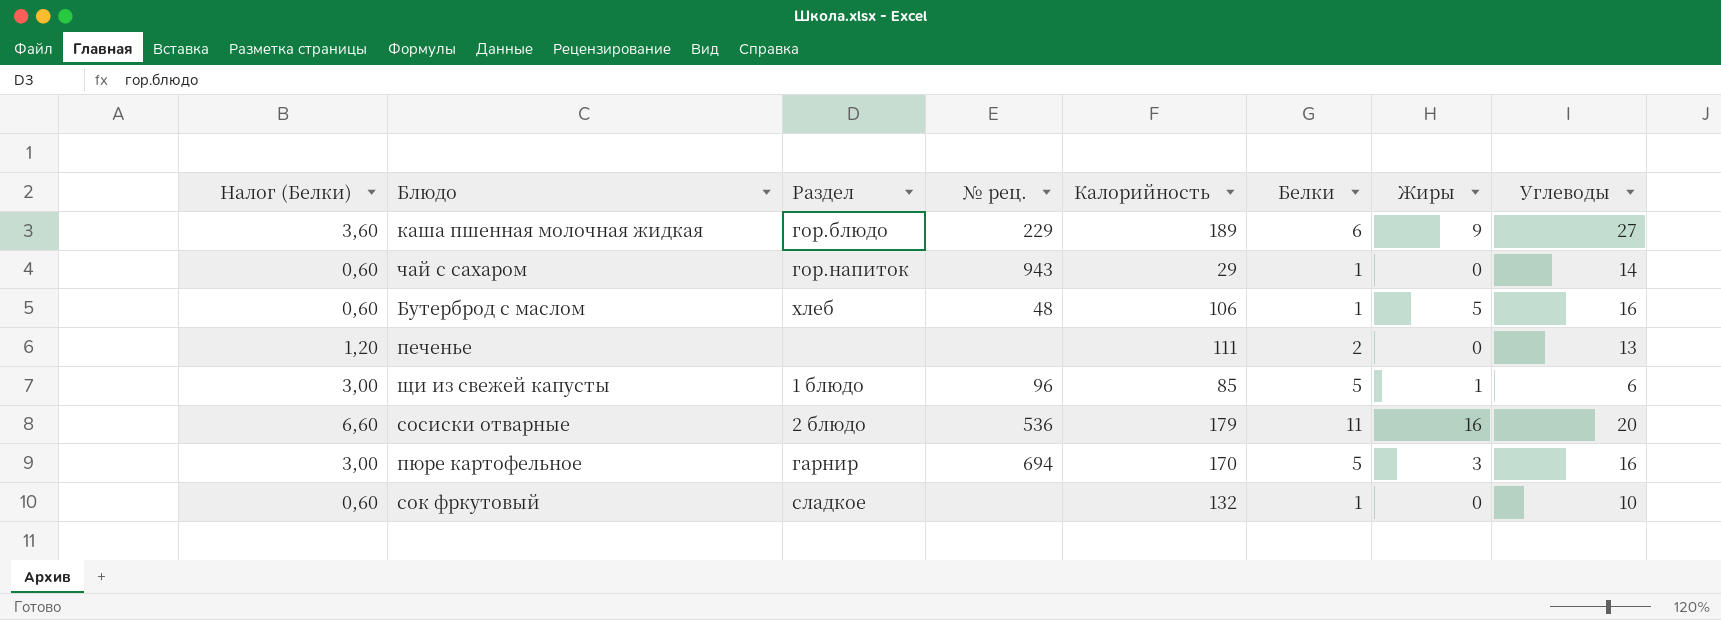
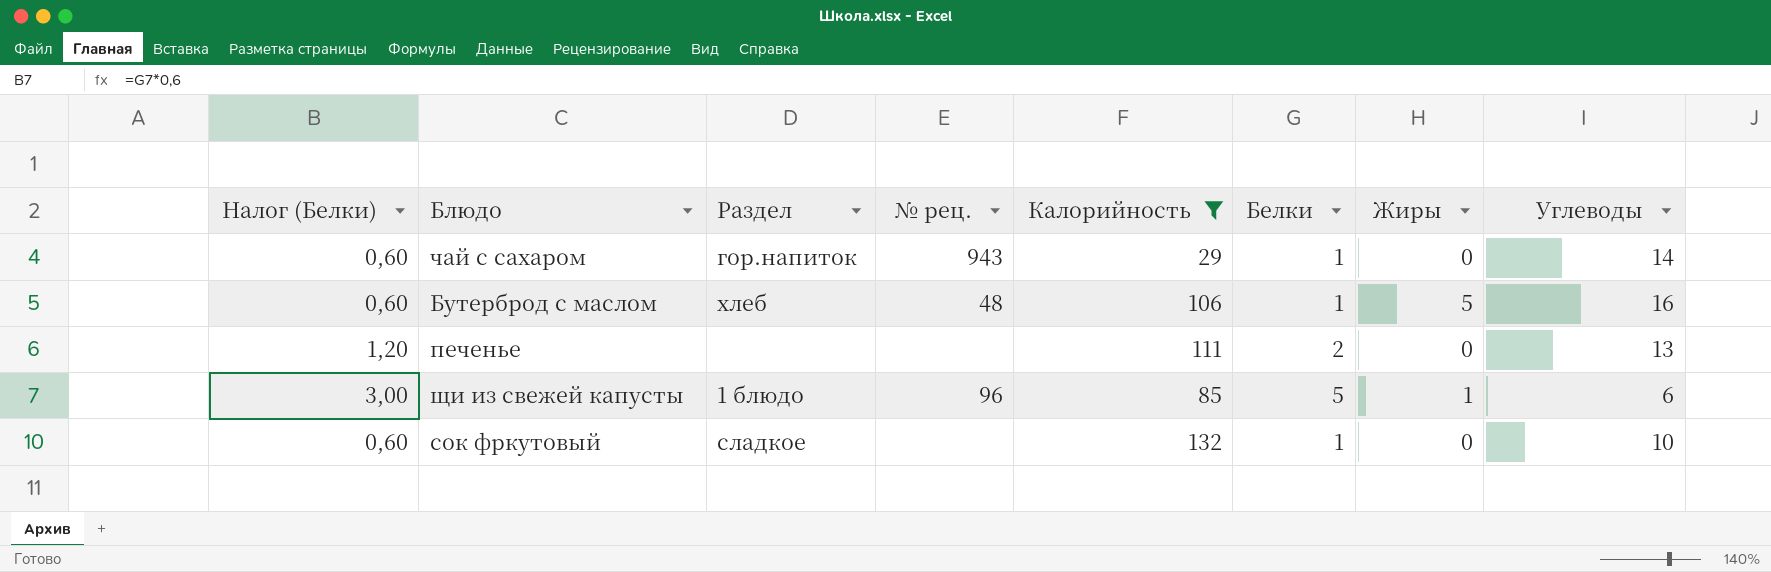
filter: none -> Калорийность <= 132

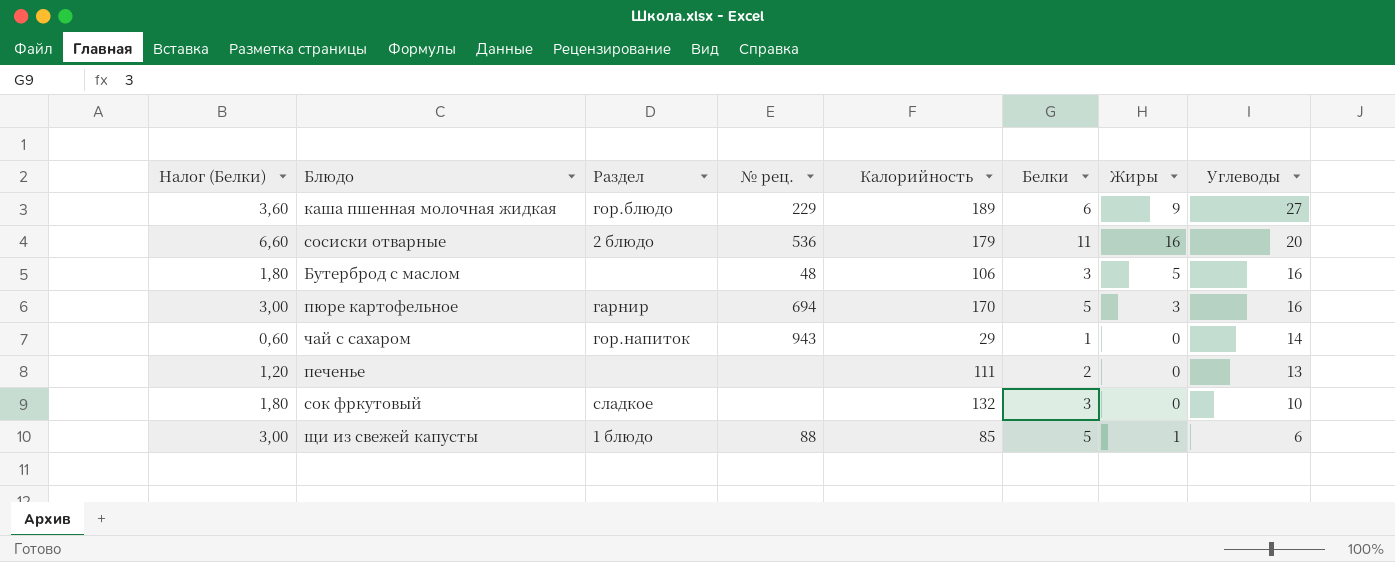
filter: Калорийность <= 132 -> none
row order: none -> Углеводы descending
Бутерброд с маслом | Налог (Белки): 0,60 -> 1,80
Бутерброд с маслом | Раздел: хлеб -> none
Бутерброд с маслом | Белки: 1 -> 3
сок фркутовый | Налог (Белки): 0,60 -> 1,80
сок фркутовый | Белки: 1 -> 3
щи из свежей капусты | № рец.: 96 -> 88

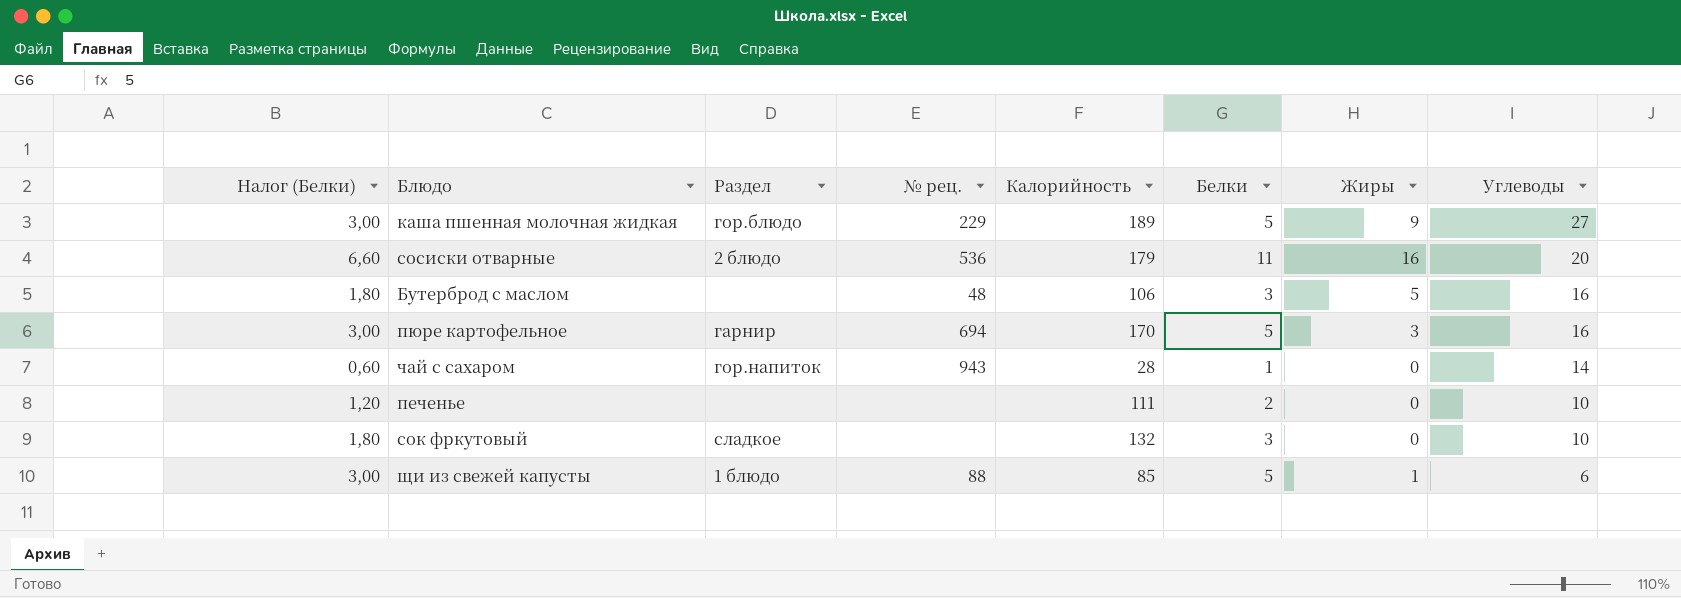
каша пшенная молочная жидкая | Налог (Белки): 3,60 -> 3,00
каша пшенная молочная жидкая | Белки: 6 -> 5
чай с сахаром | Калорийность: 29 -> 28
печенье | Углеводы: 13 -> 10

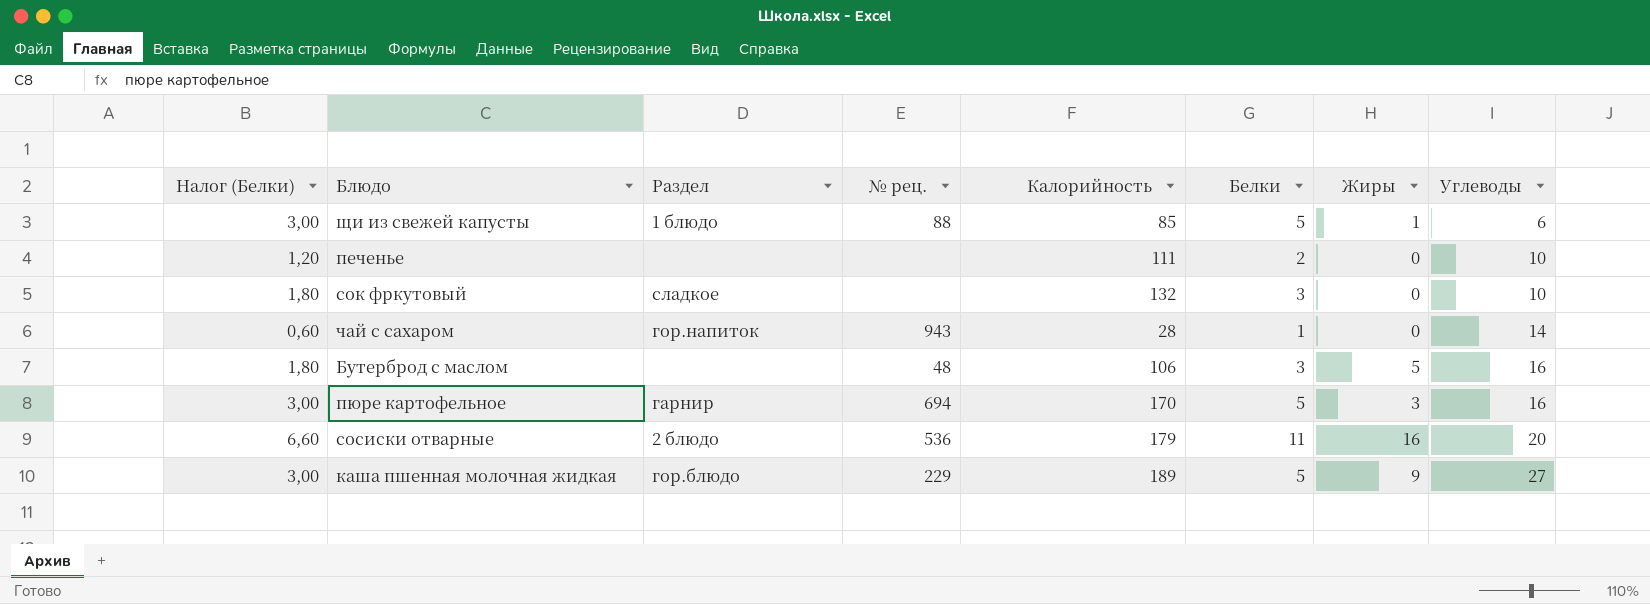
row order: Углеводы descending -> Углеводы ascending

